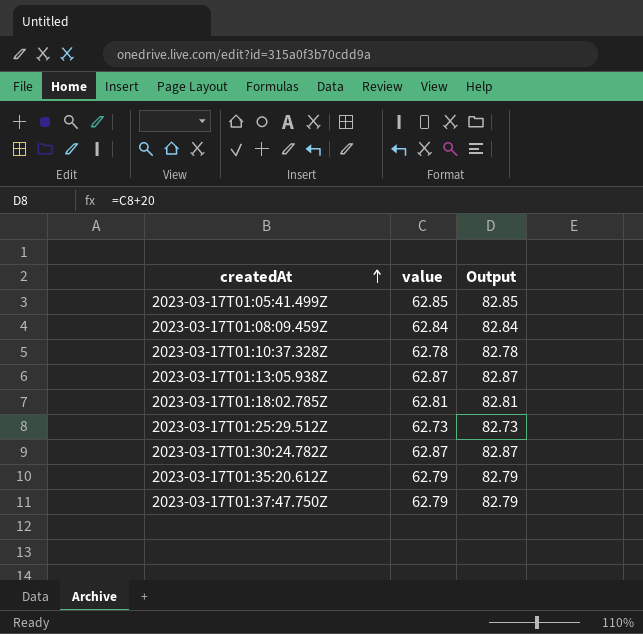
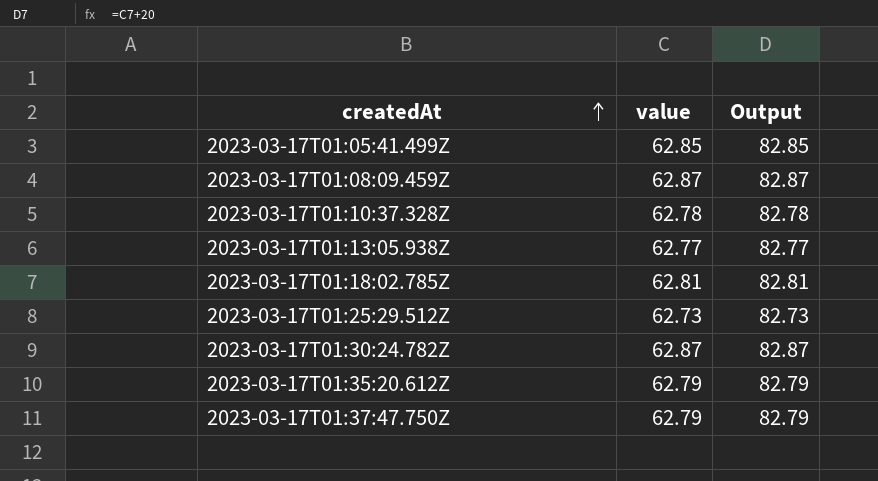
2023-03-17T01:08:09.459Z | value: 62.84 -> 62.87
2023-03-17T01:08:09.459Z | Output: 82.84 -> 82.87
2023-03-17T01:13:05.938Z | value: 62.87 -> 62.77
2023-03-17T01:13:05.938Z | Output: 82.87 -> 82.77

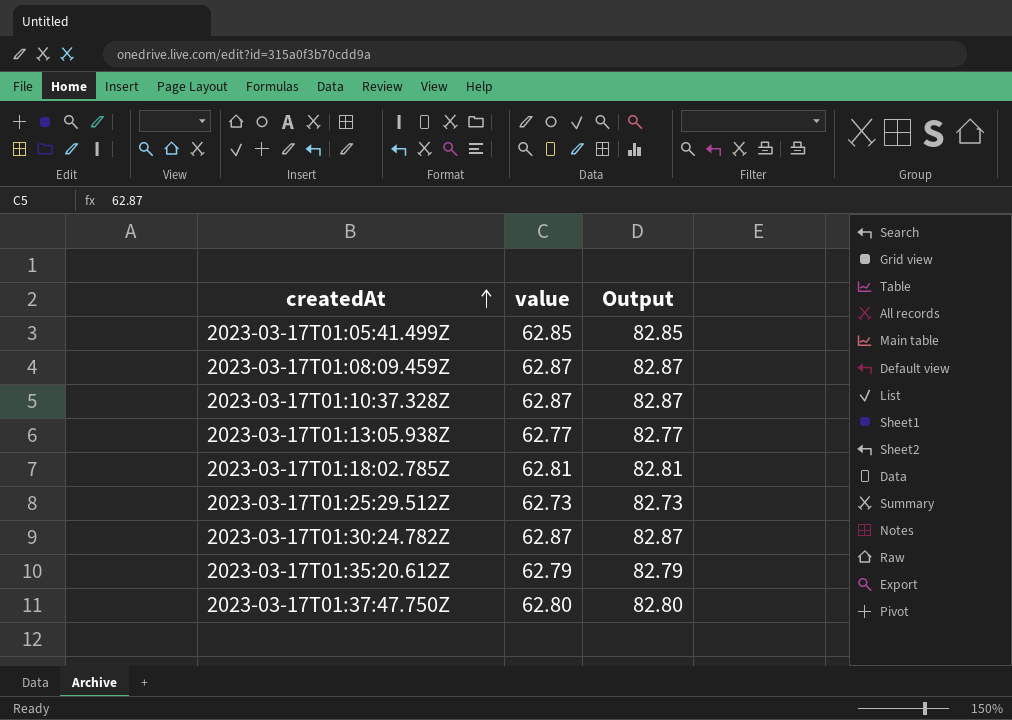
2023-03-17T01:10:37.328Z | value: 62.78 -> 62.87
2023-03-17T01:10:37.328Z | Output: 82.78 -> 82.87
2023-03-17T01:37:47.750Z | value: 62.79 -> 62.80
2023-03-17T01:37:47.750Z | Output: 82.79 -> 82.80

